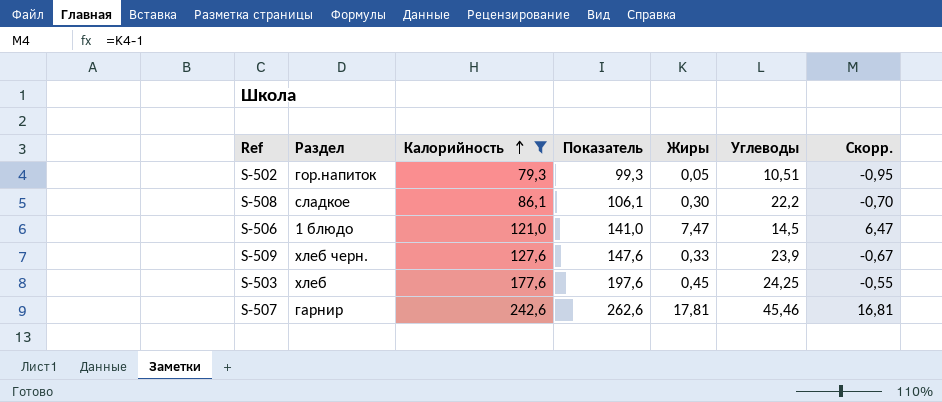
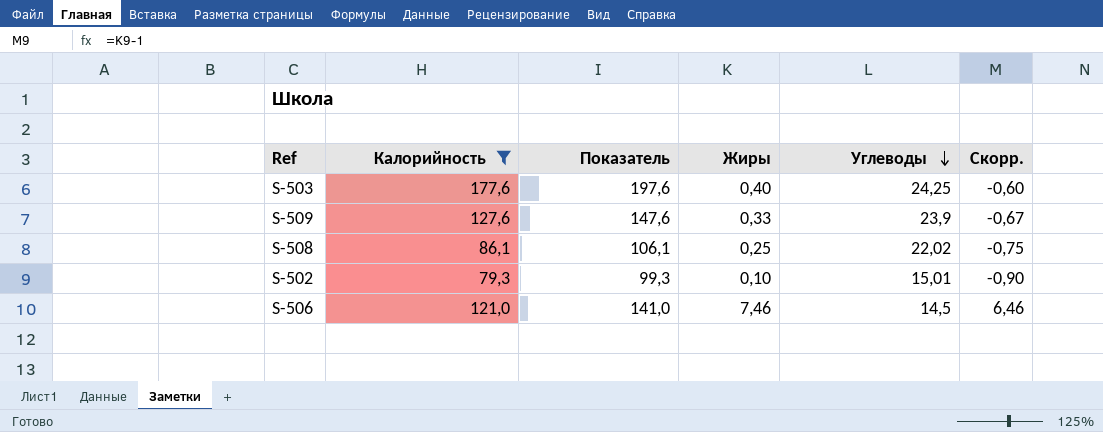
row order: Калорийность ascending -> Углеводы descending
column Раздел | position: 2 -> none
row S-507: гарнир | 242,6 | 262,6 | 17,81 | 45,46 | 16,81 -> none
S-503 | Жиры: 0,45 -> 0,40
S-503 | Скорр.: -0,55 -> -0,60
S-508 | Жиры: 0,30 -> 0,25
S-508 | Углеводы: 22,2 -> 22,02
S-508 | Скорр.: -0,70 -> -0,75
S-502 | Жиры: 0,05 -> 0,10
S-502 | Углеводы: 10,51 -> 15,01
S-502 | Скорр.: -0,95 -> -0,90
S-506 | Жиры: 7,47 -> 7,46
S-506 | Скорр.: 6,47 -> 6,46

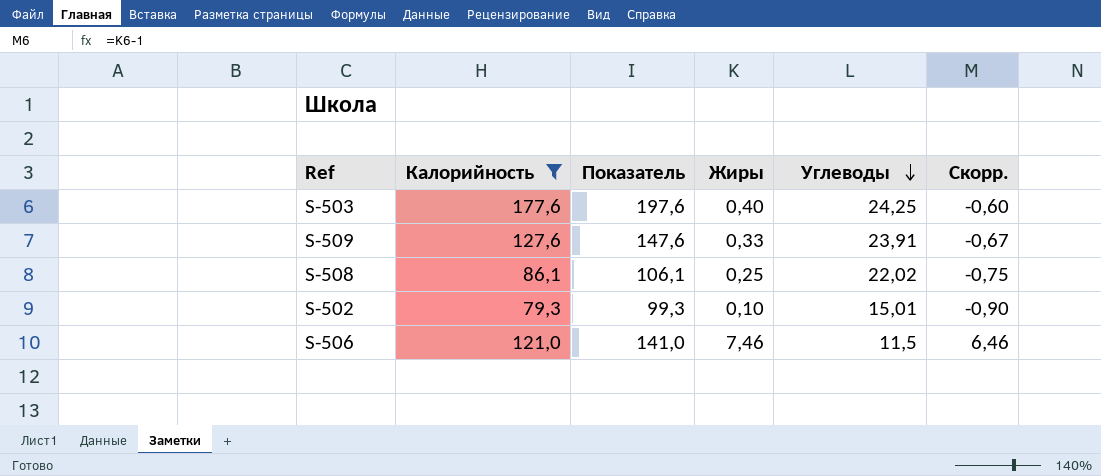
S-509 | Углеводы: 23,9 -> 23,91
S-506 | Углеводы: 14,5 -> 11,5

